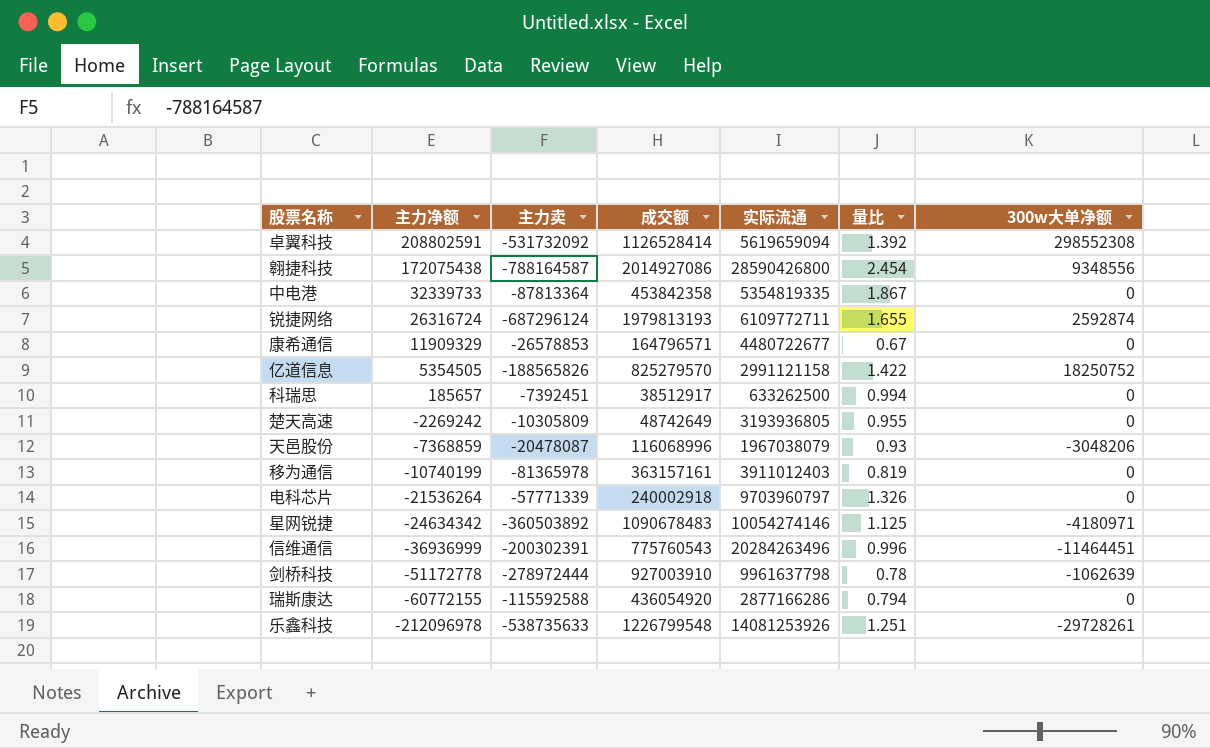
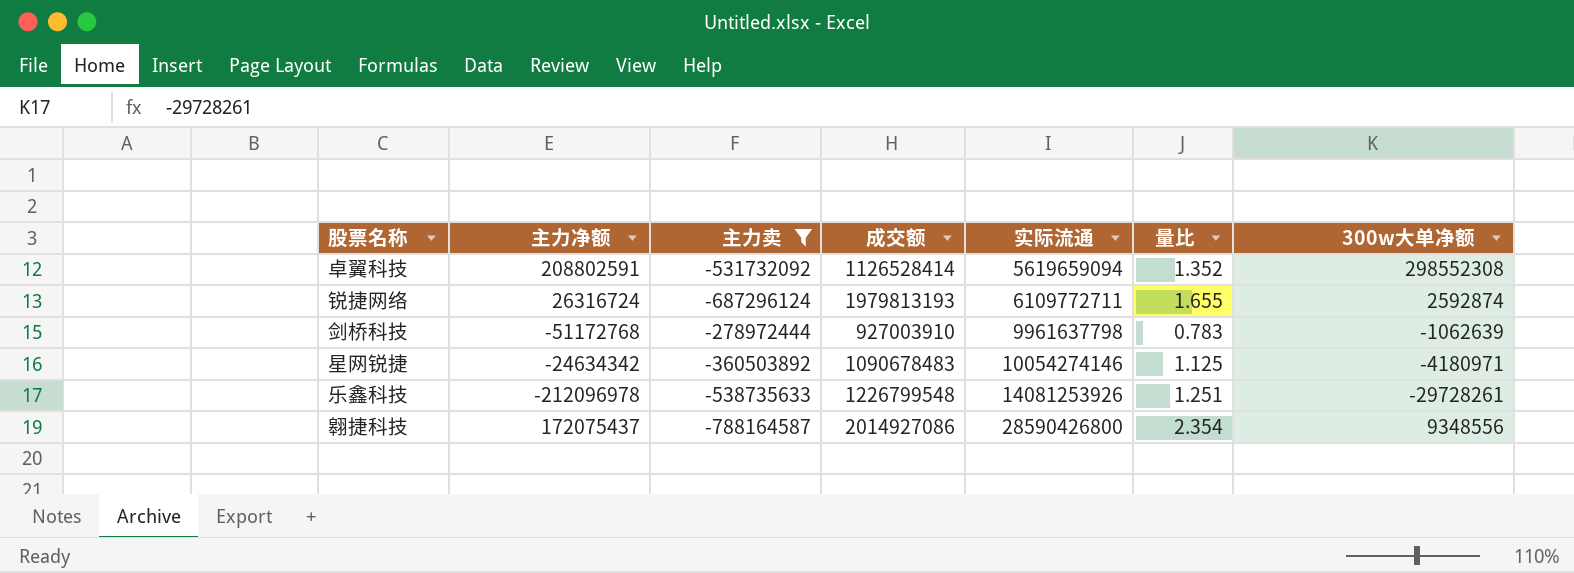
filter: none -> 主力卖 <= -278972444
row order: 主力净额 descending -> 实际流通 ascending
卓翼科技 | 量比: 1.392 -> 1.352
剑桥科技 | 主力净额: -51172778 -> -51172768
剑桥科技 | 量比: 0.78 -> 0.783
翱捷科技 | 主力净额: 172075438 -> 172075437
翱捷科技 | 量比: 2.454 -> 2.354

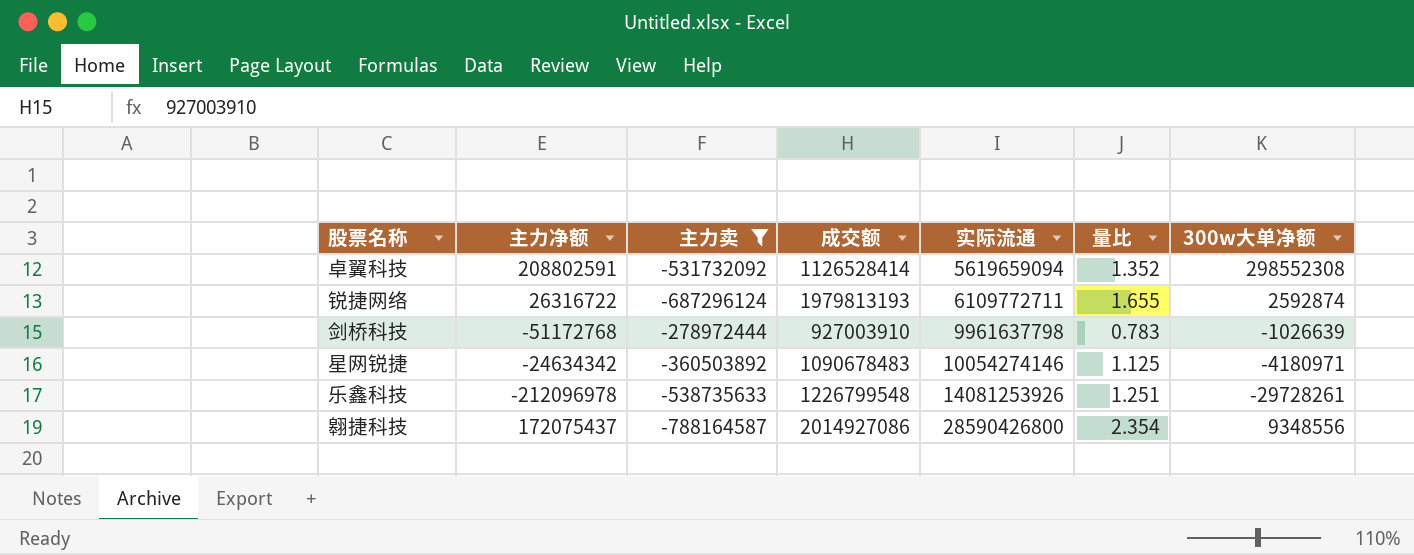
锐捷网络 | 主力净额: 26316724 -> 26316722
剑桥科技 | 300w大单净额: -1062639 -> -1026639

